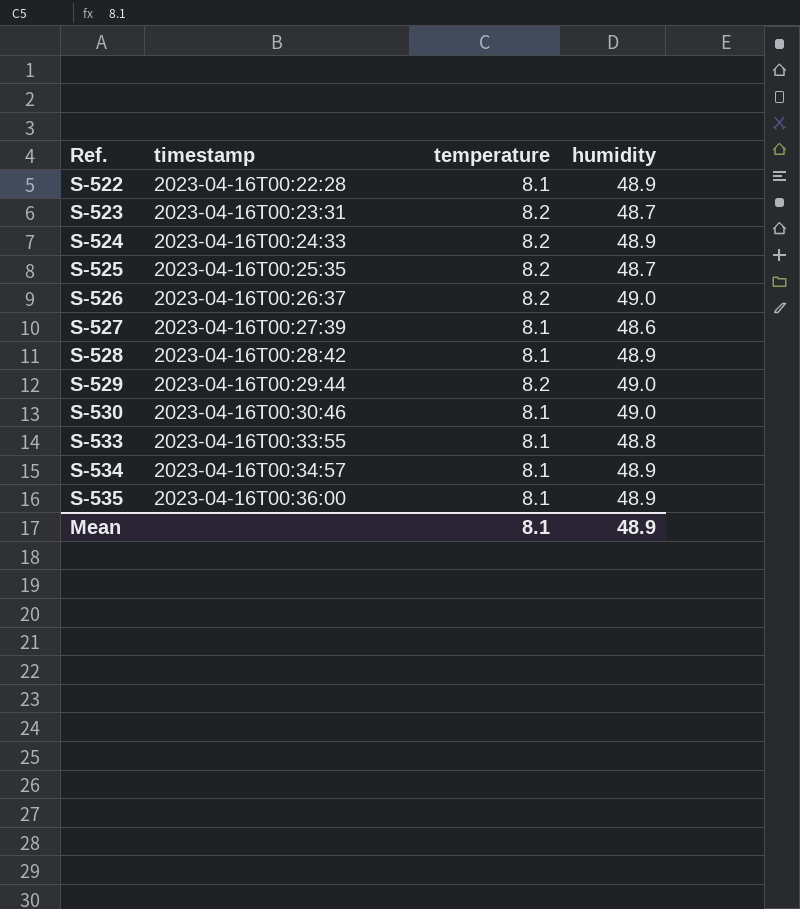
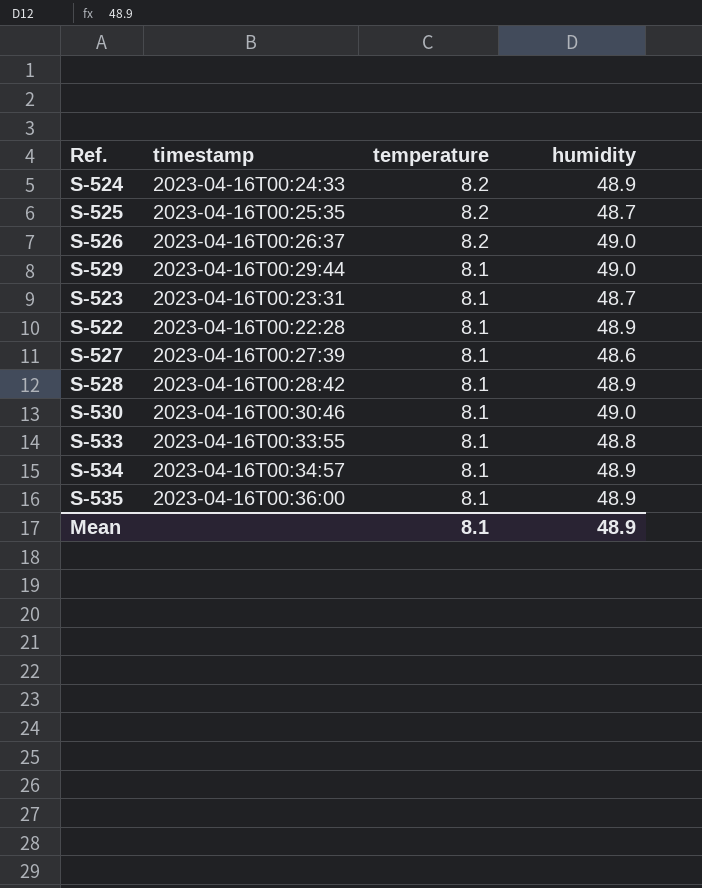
row order: Ref. ascending -> temperature descending
S-529 | temperature: 8.2 -> 8.1
S-523 | temperature: 8.2 -> 8.1

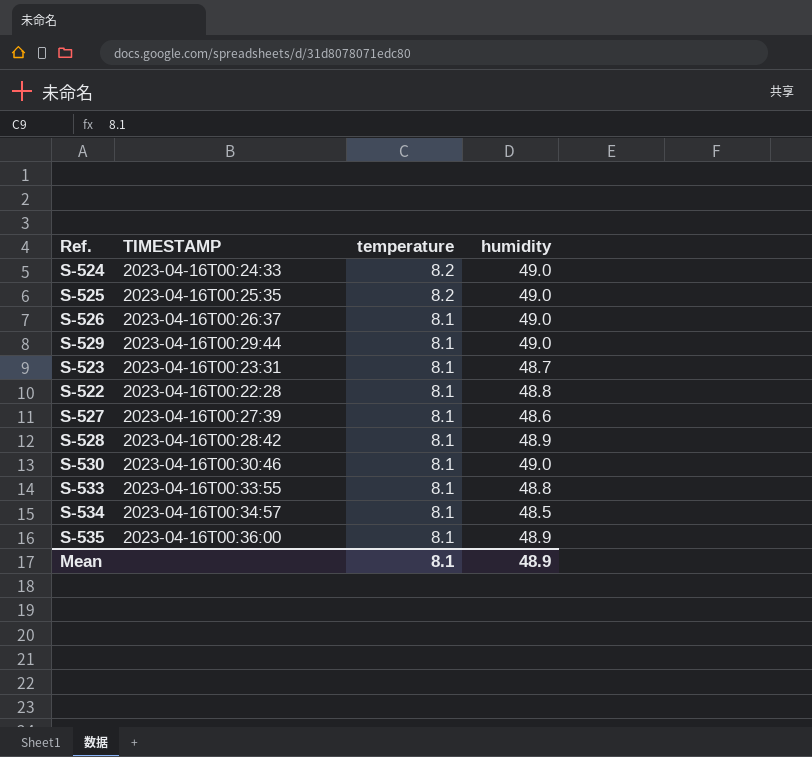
column name: timestamp -> TIMESTAMP
S-524 | humidity: 48.9 -> 49.0
S-525 | humidity: 48.7 -> 49.0
S-526 | temperature: 8.2 -> 8.1
S-522 | humidity: 48.9 -> 48.8
S-534 | humidity: 48.9 -> 48.5

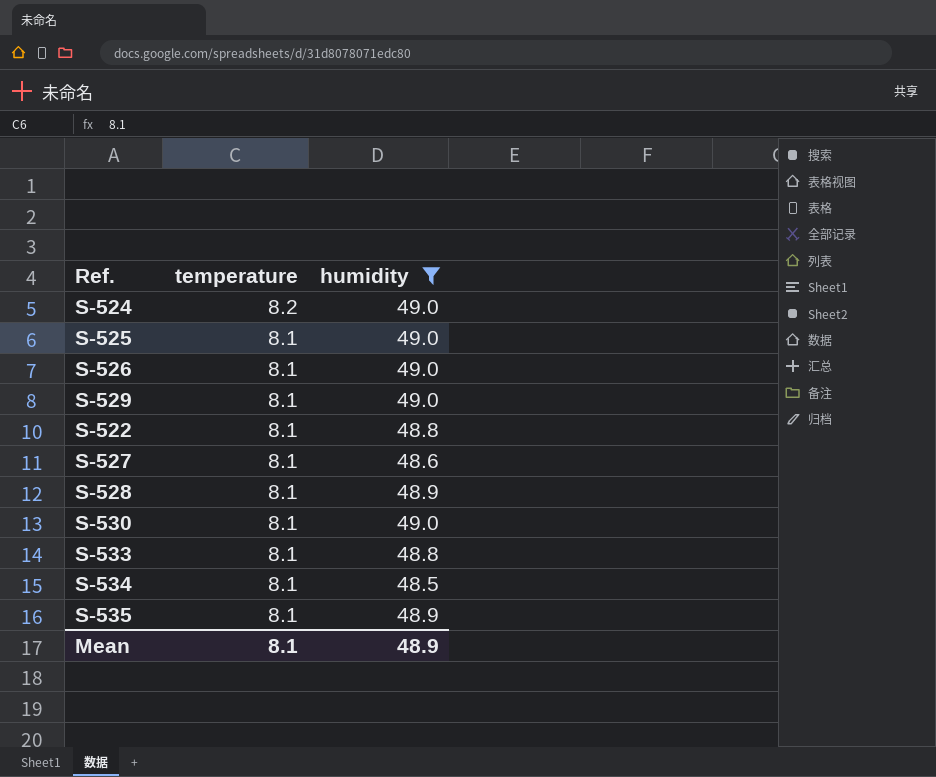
filter: none -> humidity != 48.7
column TIMESTAMP | position: 2 -> none
S-525 | temperature: 8.2 -> 8.1

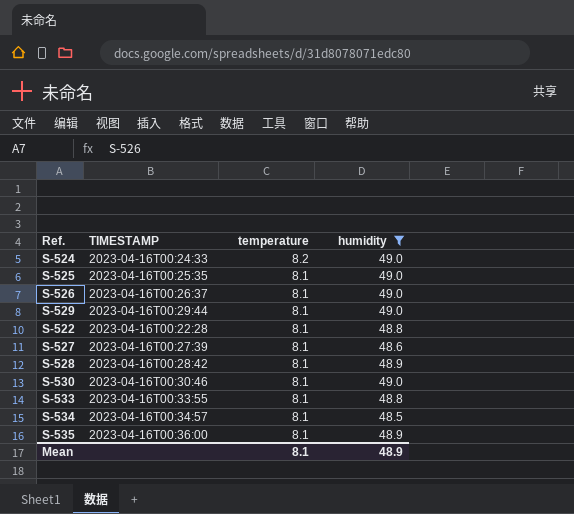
column TIMESTAMP | position: none -> 2

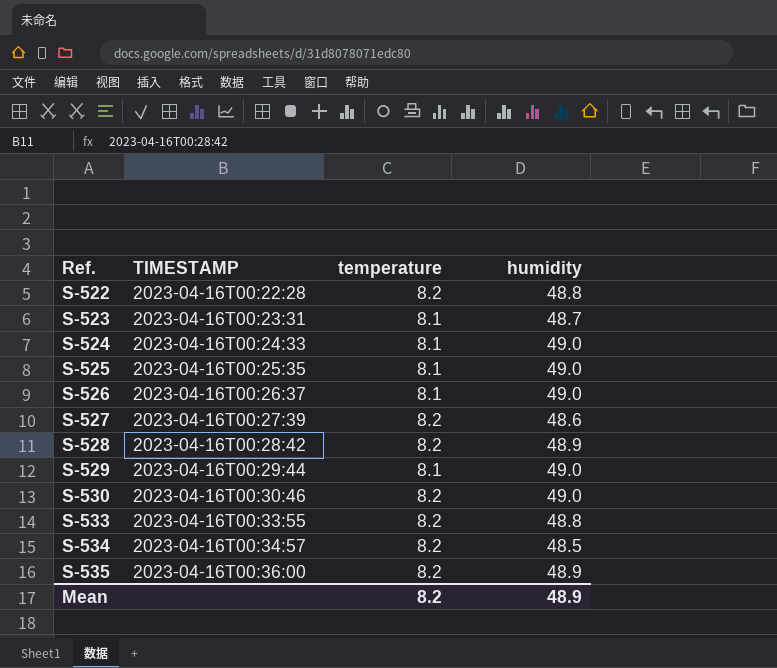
filter: humidity != 48.7 -> none
row order: temperature descending -> Ref. ascending
S-522 | temperature: 8.1 -> 8.2
S-524 | temperature: 8.2 -> 8.1
S-527 | temperature: 8.1 -> 8.2
S-528 | temperature: 8.1 -> 8.2
S-530 | temperature: 8.1 -> 8.2
S-533 | temperature: 8.1 -> 8.2
S-534 | temperature: 8.1 -> 8.2
S-535 | temperature: 8.1 -> 8.2
Mean | temperature: 8.1 -> 8.2

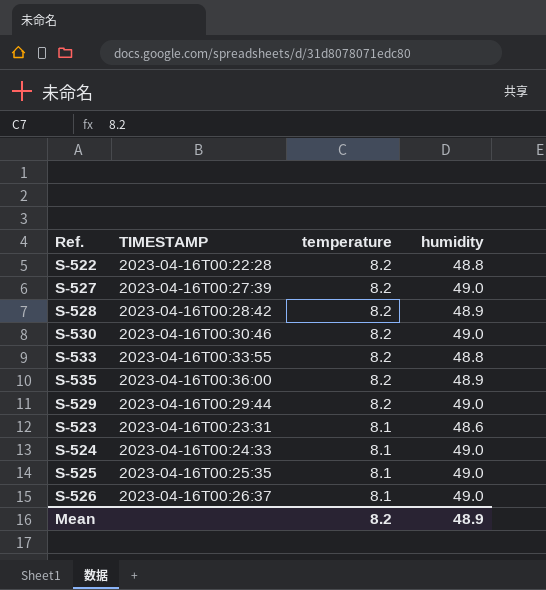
row order: Ref. ascending -> temperature descending
row S-534: 2023-04-16T00:34:57 | 8.2 | 48.5 -> none
S-527 | humidity: 48.6 -> 49.0
S-529 | temperature: 8.1 -> 8.2
S-523 | humidity: 48.7 -> 48.6

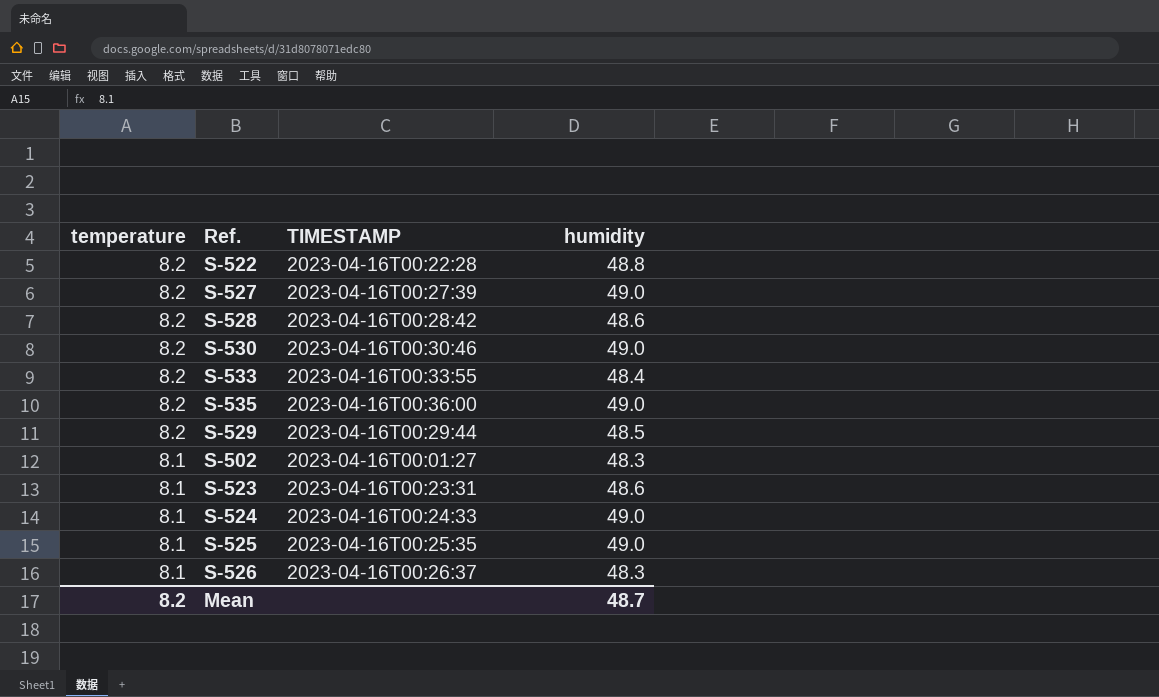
column temperature | position: 3 -> 1
S-528 | humidity: 48.9 -> 48.6
S-533 | humidity: 48.8 -> 48.4
S-535 | humidity: 48.9 -> 49.0
S-529 | humidity: 49.0 -> 48.5
row S-502: none -> 8.1 | 2023-04-16T00:01:27 | 48.3
S-526 | humidity: 49.0 -> 48.3
Mean | humidity: 48.9 -> 48.7

